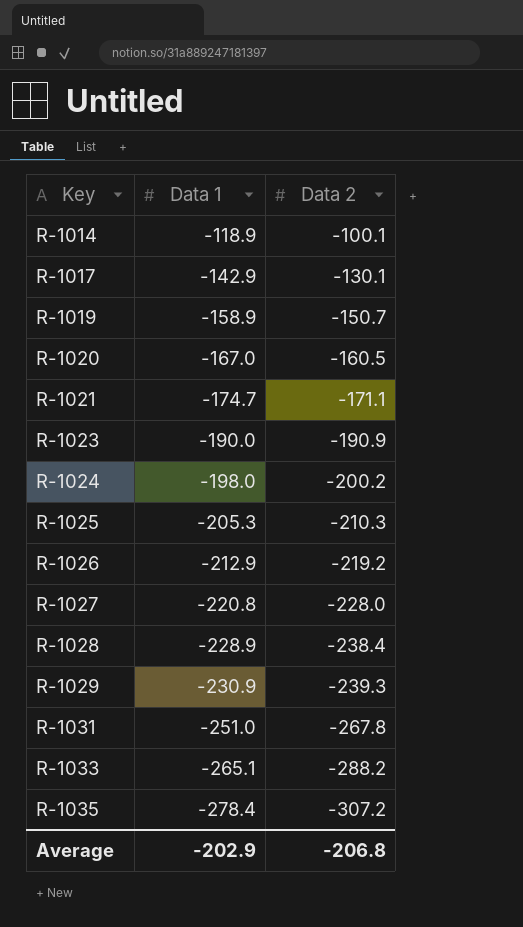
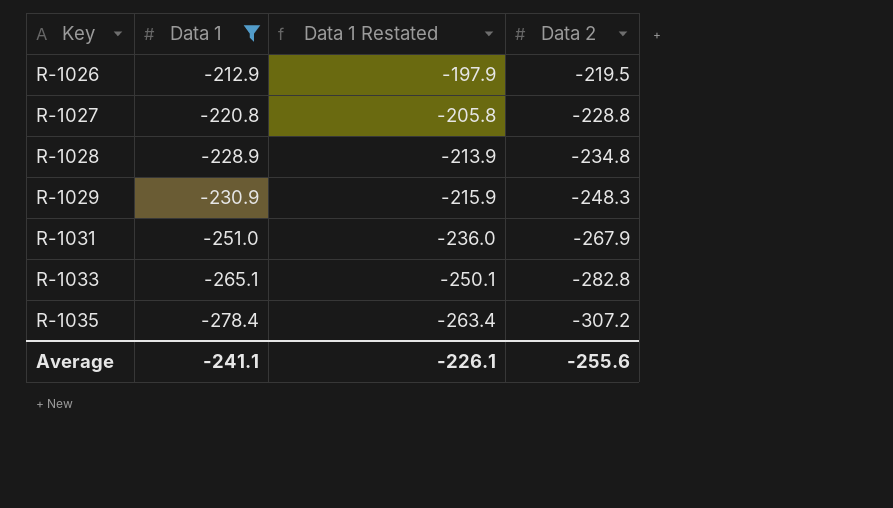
filter: none -> Data 1 <= -212.9
column Data 1 Restated | formula: none -> [Data 1] + 15
R-1026 | Data 2: -219.2 -> -219.5
R-1027 | Data 2: -228.0 -> -228.8
R-1028 | Data 2: -238.4 -> -234.8
R-1029 | Data 2: -239.3 -> -248.3
R-1031 | Data 2: -267.8 -> -267.9
R-1033 | Data 2: -288.2 -> -282.8
Average | Data 1: -202.9 -> -241.1
Average | Data 2: -206.8 -> -255.6

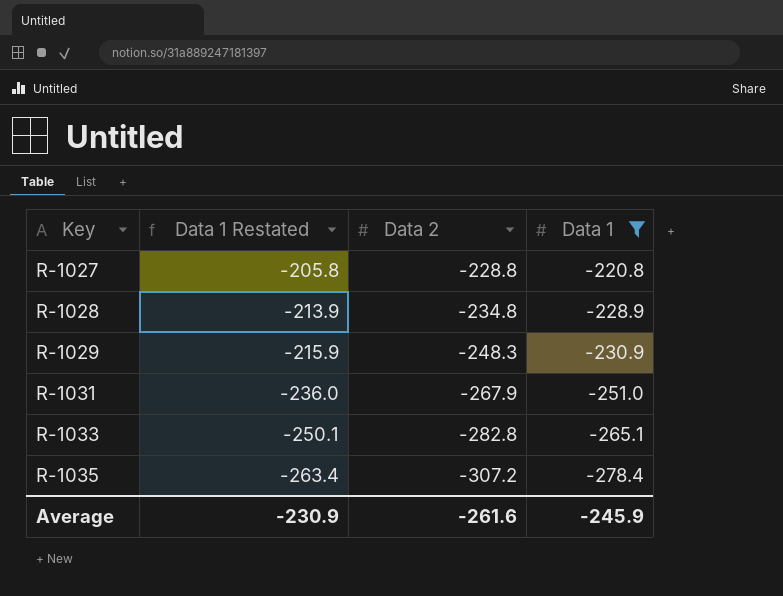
column Data 1 | position: 2 -> 4
row R-1026: -212.9 | -197.9 | -219.5 -> none
Average | Data 1 Restated: -226.1 -> -230.9
Average | Data 2: -255.6 -> -261.6
Average | Data 1: -241.1 -> -245.9

